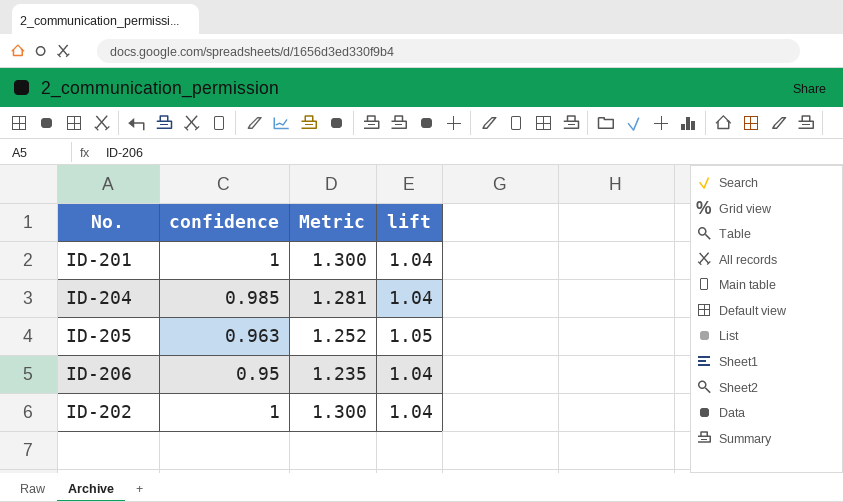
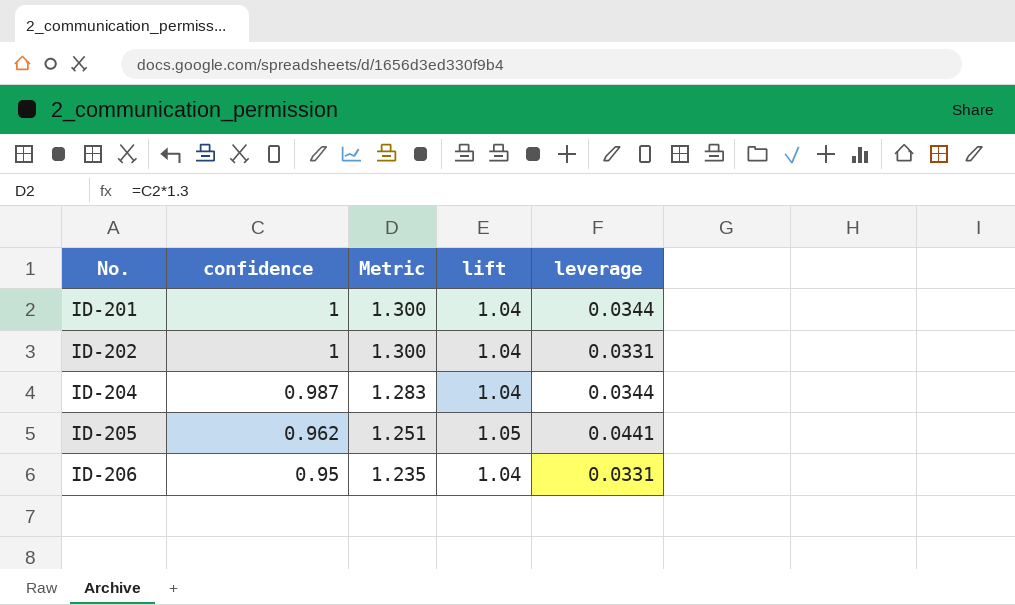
row order: none -> No. ascending
column leverage | position: none -> 5
ID-204 | confidence: 0.985 -> 0.987
ID-204 | Metric: 1.281 -> 1.283
ID-205 | confidence: 0.963 -> 0.962
ID-205 | Metric: 1.252 -> 1.251

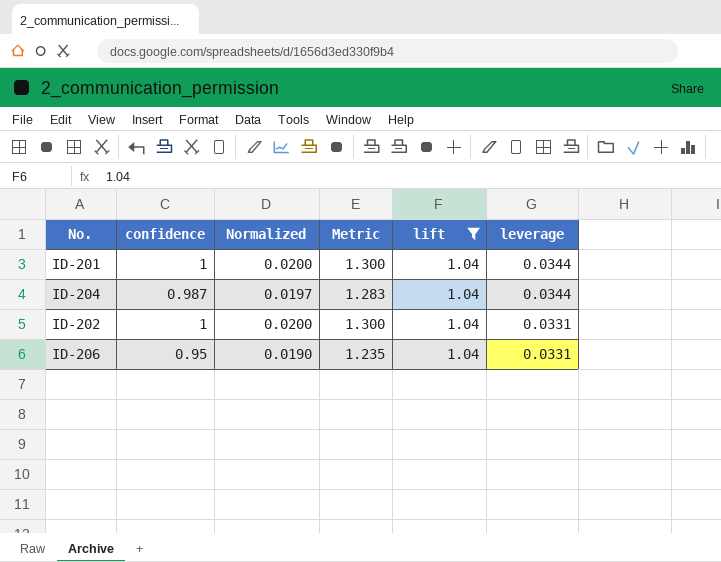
filter: none -> lift = 1.04
row order: No. ascending -> leverage descending
column Normalized | formula: none -> [confidence] * 0.02

